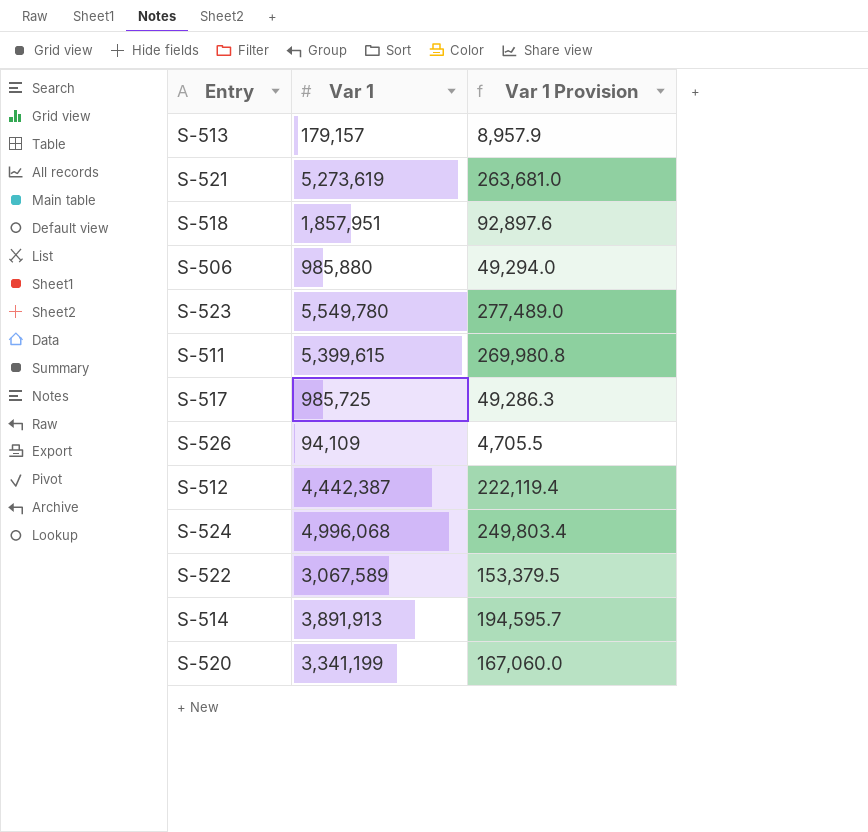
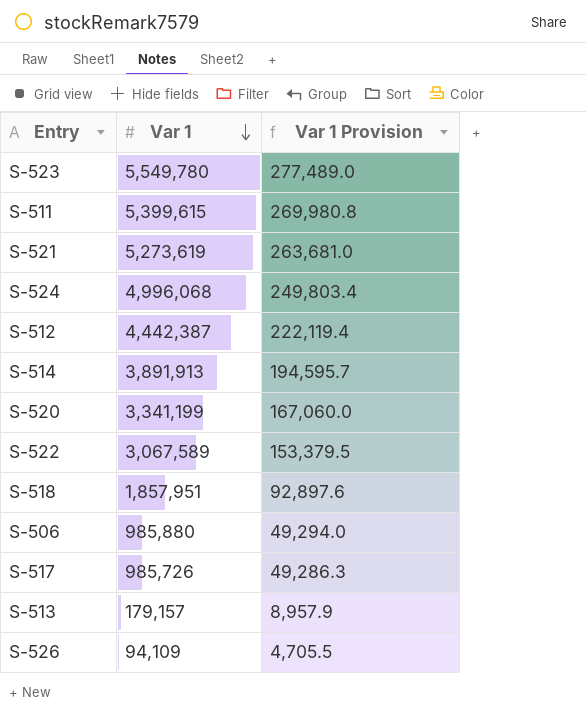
row order: none -> Var 1 descending
S-517 | Var 1: 985,725 -> 985,726

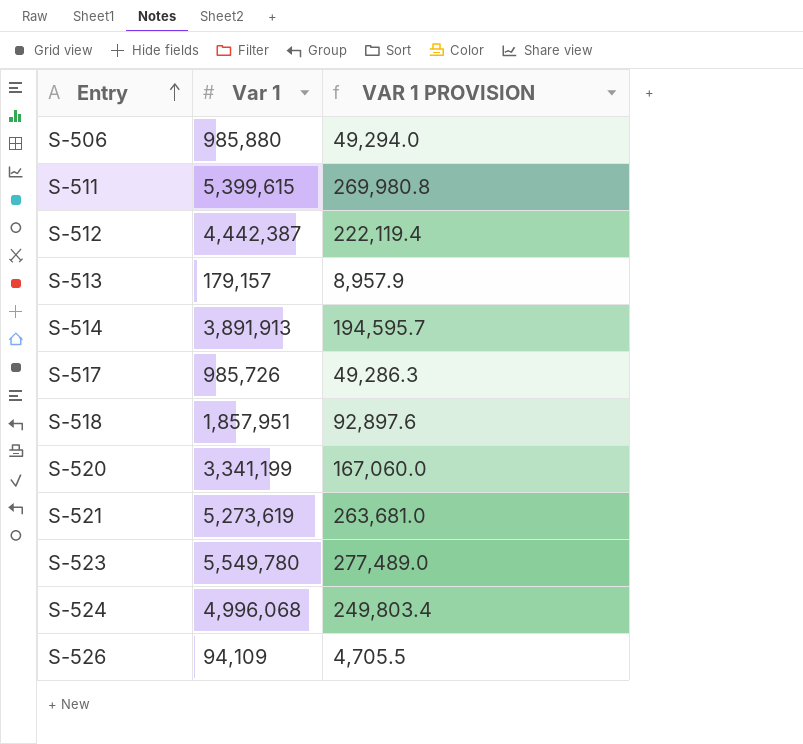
row order: Var 1 descending -> Entry ascending
column name: Var 1 Provision -> VAR 1 PROVISION
row S-522: 3,067,589 | 153,379.5 -> none

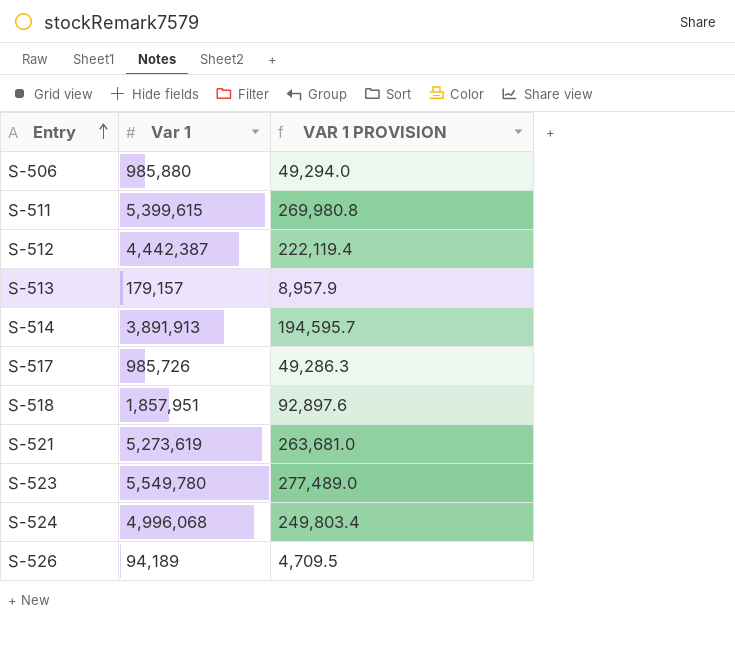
row S-520: 3,341,199 | 167,060.0 -> none
S-526 | Var 1: 94,109 -> 94,189
S-526 | VAR 1 PROVISION: 4,705.5 -> 4,709.5

